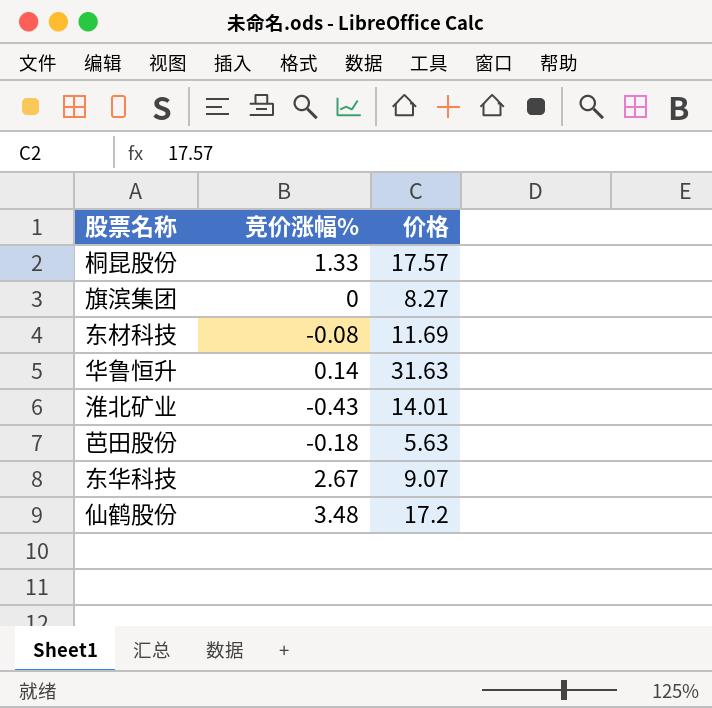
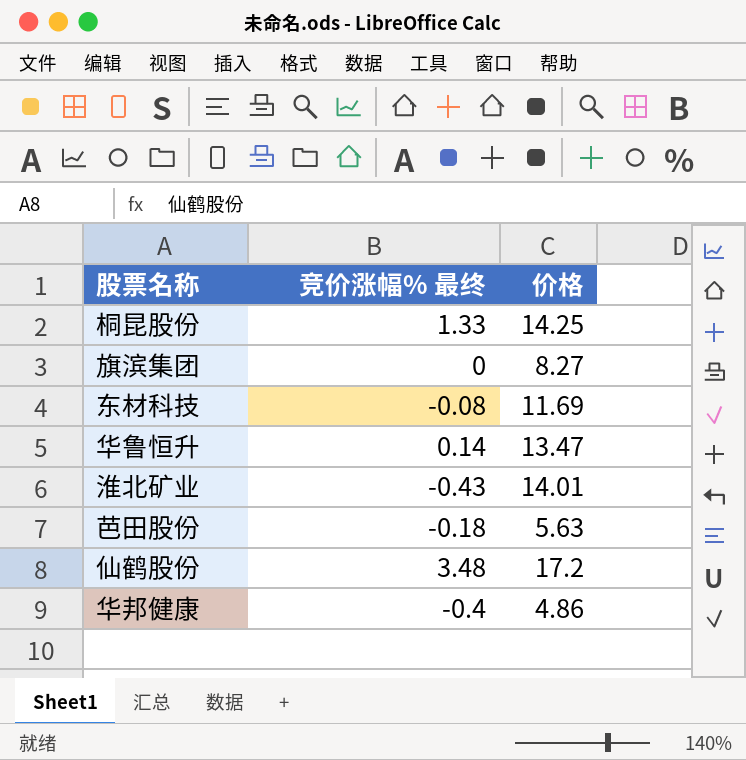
column name: 竞价涨幅% -> 竞价涨幅% 最终
row 东华科技: 2.67 | 9.07 -> none
桐昆股份 | 价格: 17.57 -> 14.25
华鲁恒升 | 价格: 31.63 -> 13.47
row 华邦健康: none -> -0.4 | 4.86

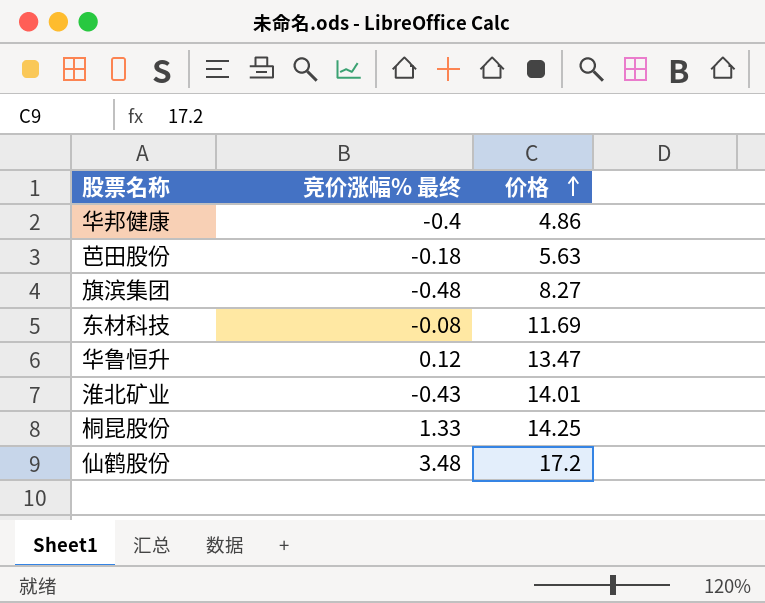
row order: none -> 价格 ascending
旗滨集团 | 竞价涨幅% 最终: 0 -> -0.48
华鲁恒升 | 竞价涨幅% 最终: 0.14 -> 0.12

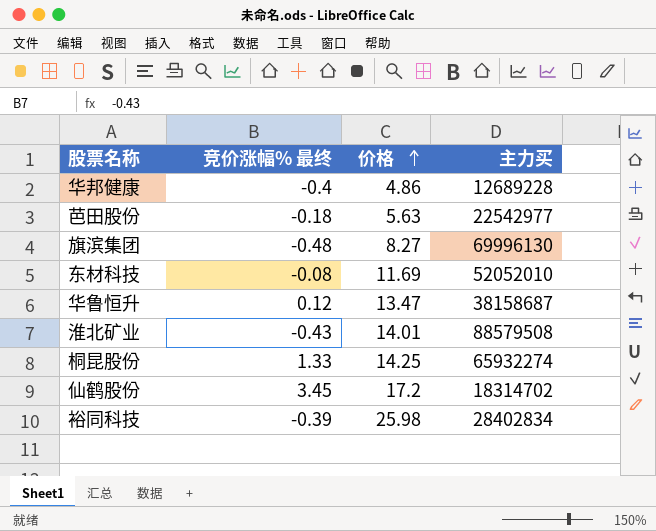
column 主力买 | position: none -> 4
仙鹤股份 | 竞价涨幅% 最终: 3.48 -> 3.45
row 裕同科技: none -> -0.39 | 25.98 | 28402834

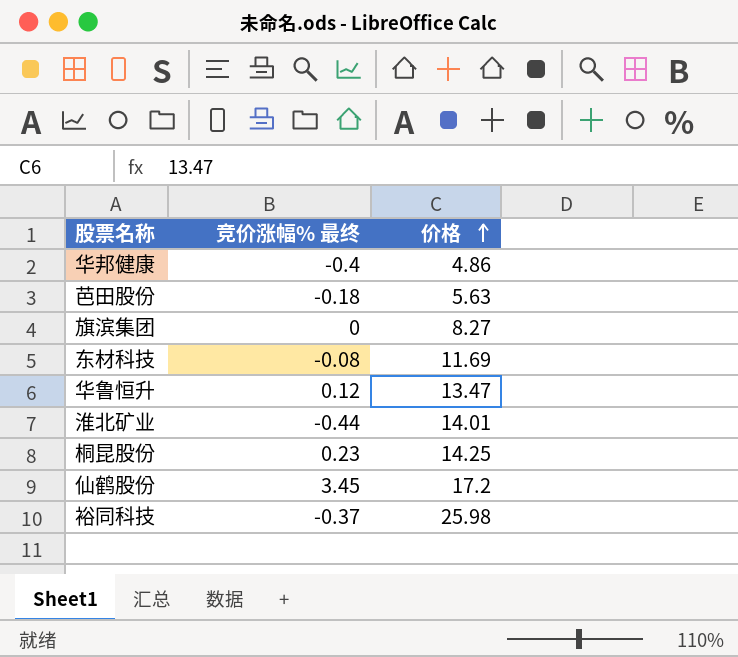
column 主力买 | position: 4 -> none
旗滨集团 | 竞价涨幅% 最终: -0.48 -> 0
淮北矿业 | 竞价涨幅% 最终: -0.43 -> -0.44
桐昆股份 | 竞价涨幅% 最终: 1.33 -> 0.23
裕同科技 | 竞价涨幅% 最终: -0.39 -> -0.37

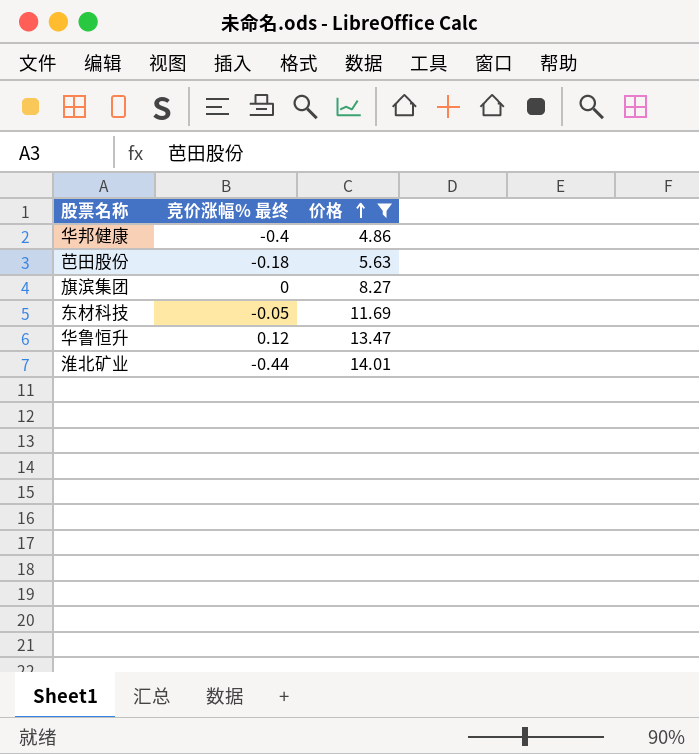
filter: none -> 价格 <= 14.01
东材科技 | 竞价涨幅% 最终: -0.08 -> -0.05

